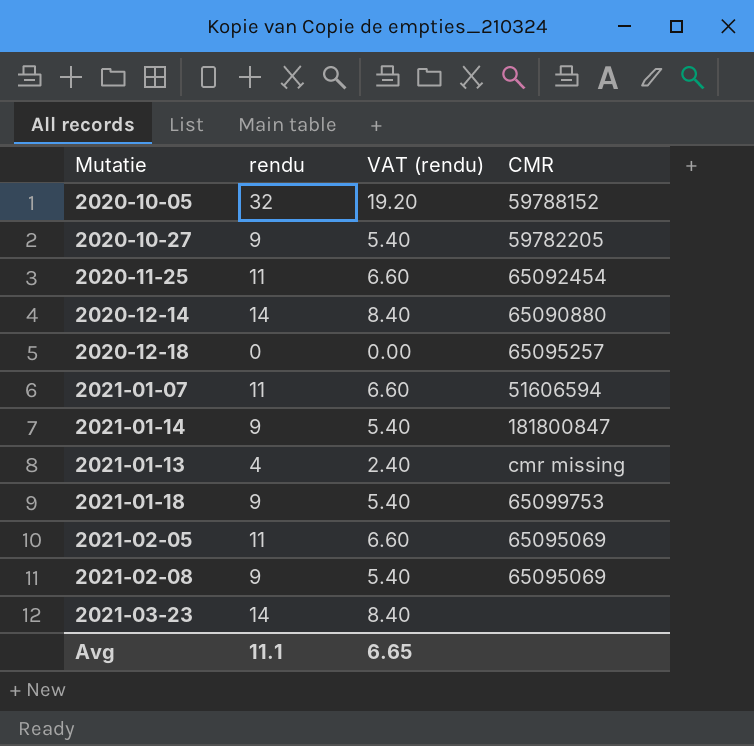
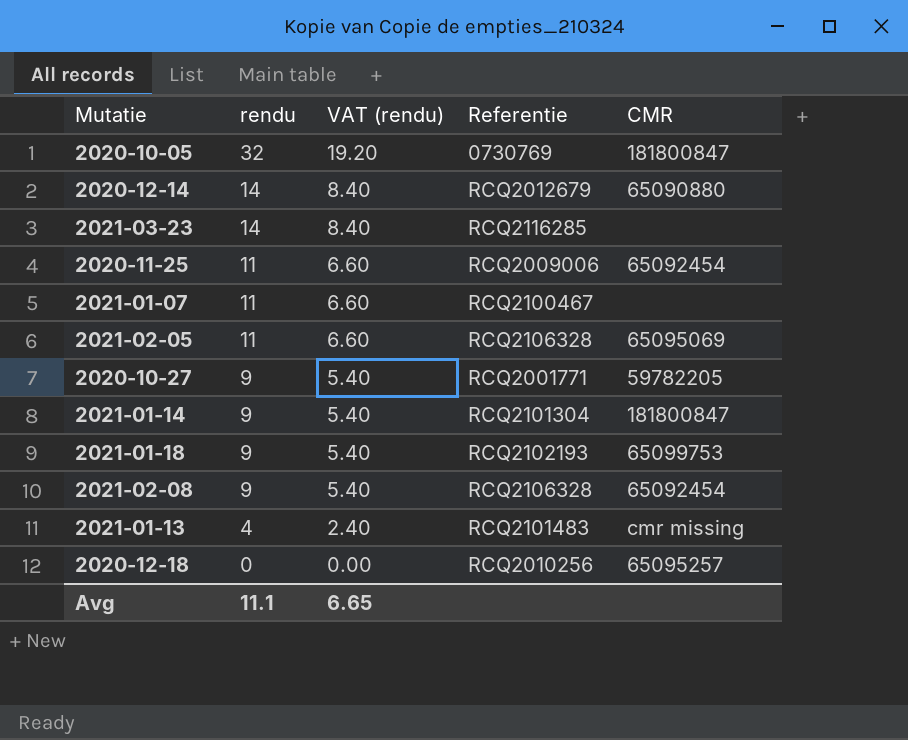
row order: none -> rendu descending
column Referentie | position: none -> 4
2020-10-05 | CMR: 59788152 -> 181800847
2021-01-07 | CMR: 51606594 -> none
2021-02-08 | CMR: 65095069 -> 65092454

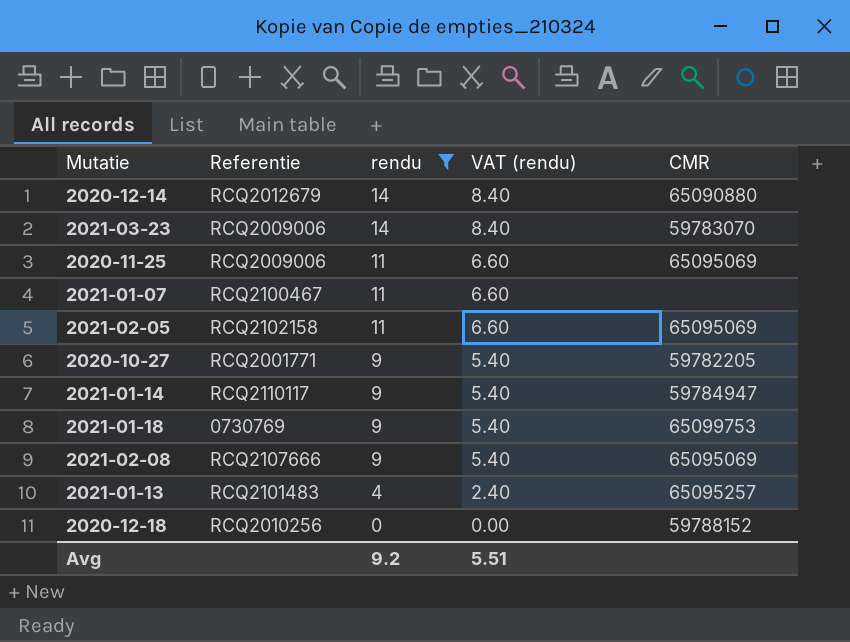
filter: none -> rendu != 32
column Referentie | position: 4 -> 2
2021-03-23 | Referentie: RCQ2116285 -> RCQ2009006
2021-03-23 | CMR: none -> 59783070
2020-11-25 | CMR: 65092454 -> 65095069
2021-02-05 | Referentie: RCQ2106328 -> RCQ2102158
2021-01-14 | Referentie: RCQ2101304 -> RCQ2110117
2021-01-14 | CMR: 181800847 -> 59784947
2021-01-18 | Referentie: RCQ2102193 -> 0730769
2021-02-08 | Referentie: RCQ2106328 -> RCQ2107666
2021-02-08 | CMR: 65092454 -> 65095069
2021-01-13 | CMR: cmr missing -> 65095257
2020-12-18 | CMR: 65095257 -> 59788152
Avg | rendu: 11.1 -> 9.2
Avg | VAT (rendu): 6.65 -> 5.51

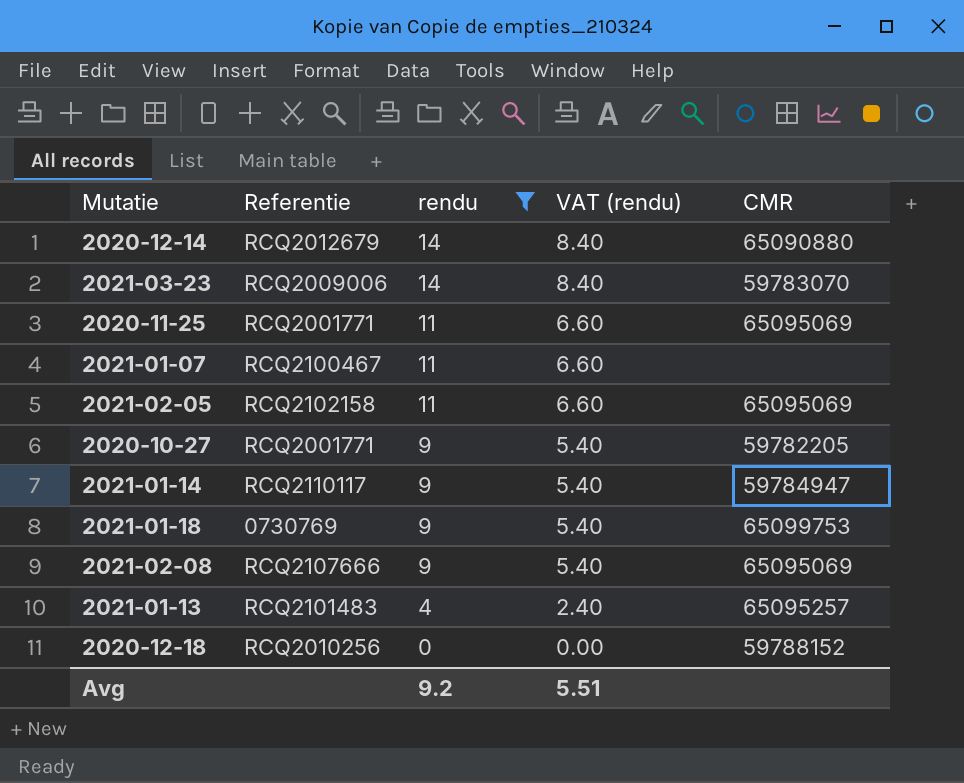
2020-11-25 | Referentie: RCQ2009006 -> RCQ2001771

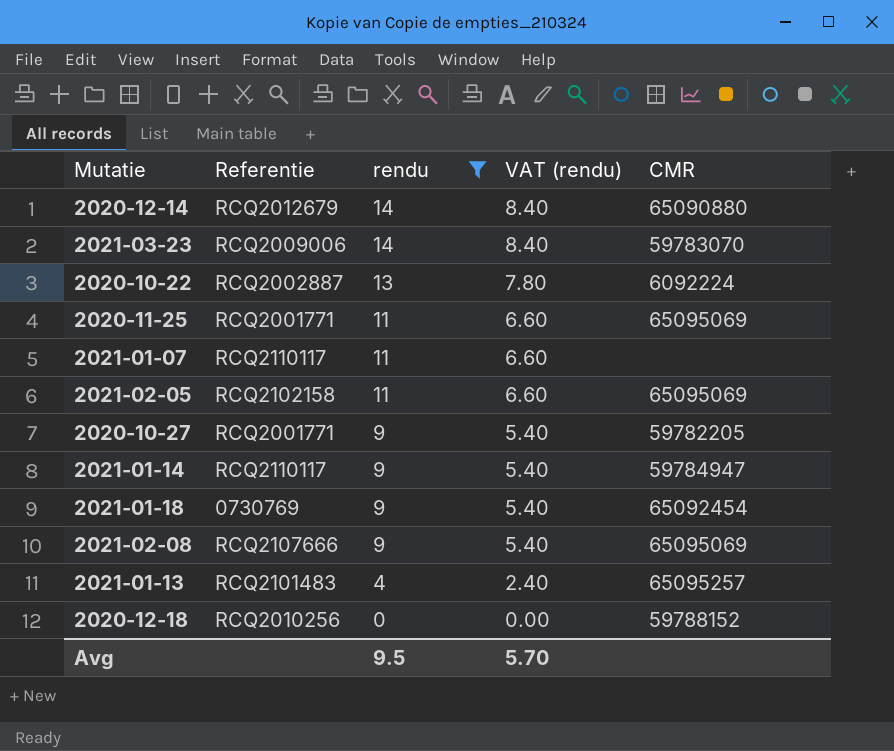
row 2020-10-22: none -> RCQ2002887 | 13 | 7.80 | 6092224
2021-01-07 | Referentie: RCQ2100467 -> RCQ2110117
2021-01-18 | CMR: 65099753 -> 65092454
Avg | rendu: 9.2 -> 9.5
Avg | VAT (rendu): 5.51 -> 5.70

